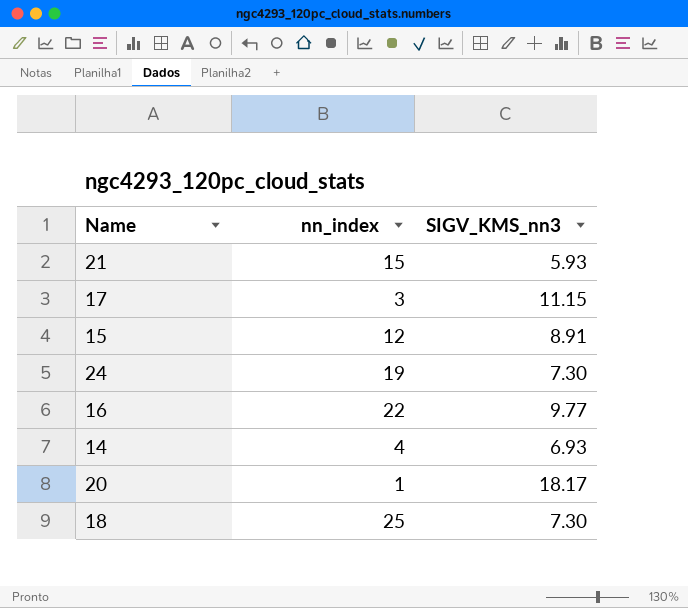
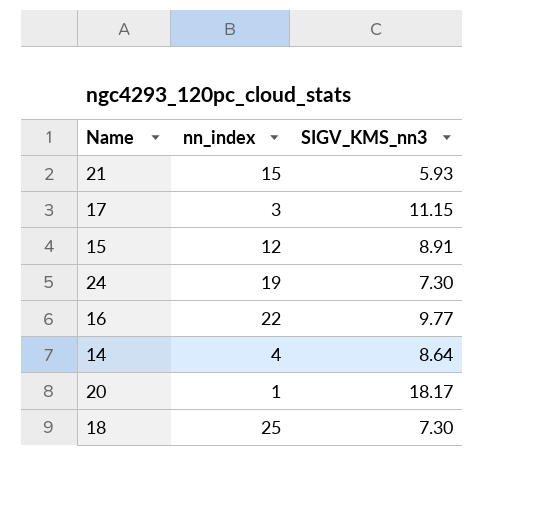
14 | SIGV_KMS_nn3: 6.93 -> 8.64

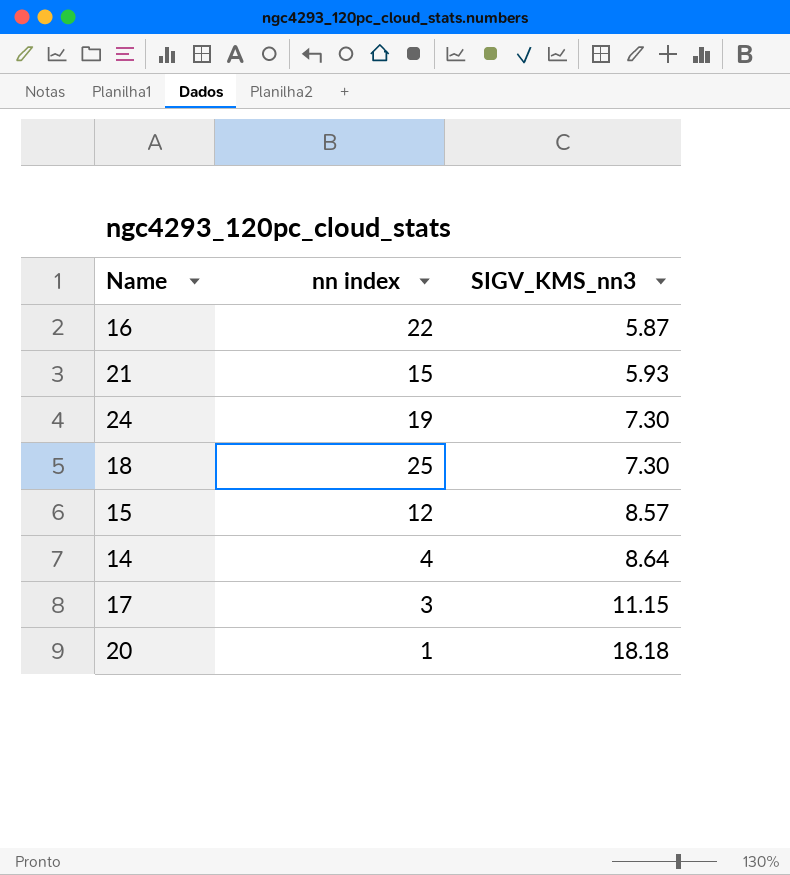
row order: none -> SIGV_KMS_nn3 ascending
column name: nn_index -> nn index
16 | SIGV_KMS_nn3: 9.77 -> 5.87
15 | SIGV_KMS_nn3: 8.91 -> 8.57
20 | SIGV_KMS_nn3: 18.17 -> 18.18

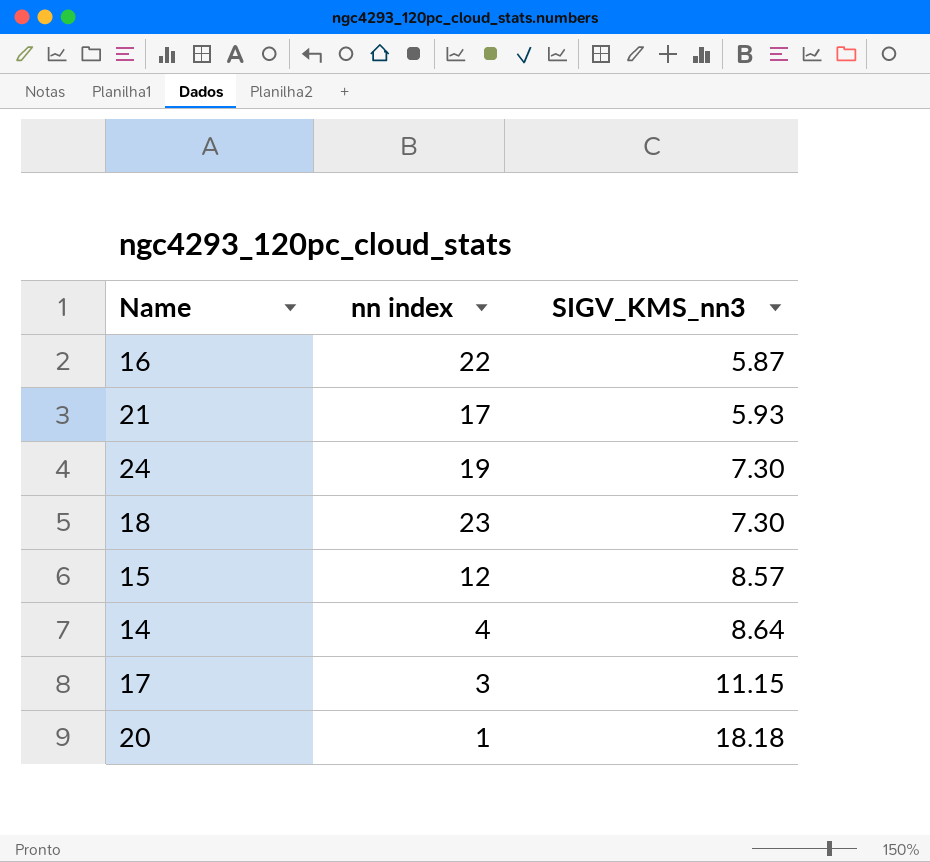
21 | nn index: 15 -> 17
18 | nn index: 25 -> 23

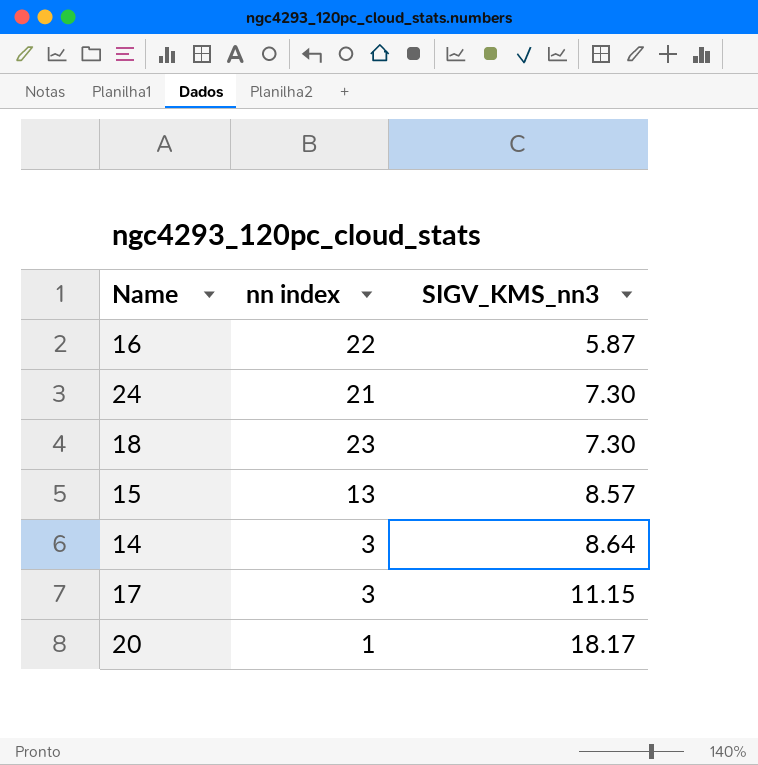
row 21: 17 | 5.93 -> none
24 | nn index: 19 -> 21
15 | nn index: 12 -> 13
14 | nn index: 4 -> 3
20 | SIGV_KMS_nn3: 18.18 -> 18.17

